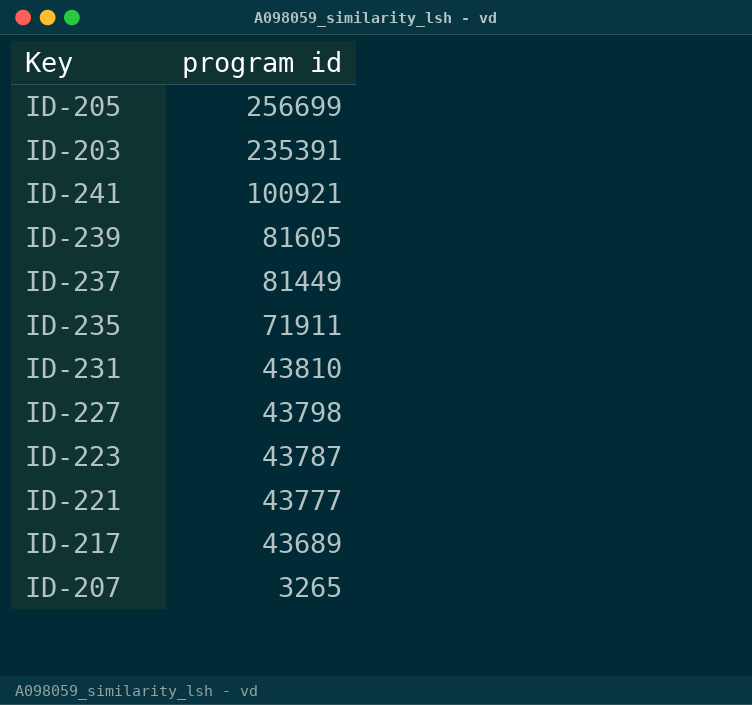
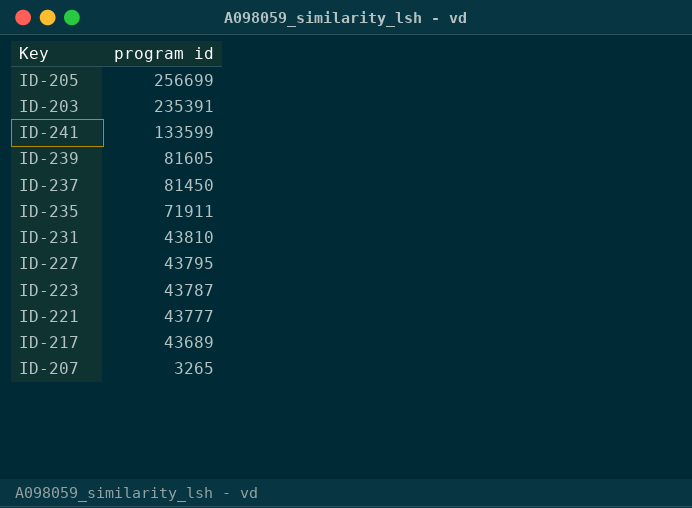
ID-241 | program id: 100921 -> 133599
ID-237 | program id: 81449 -> 81450
ID-227 | program id: 43798 -> 43795

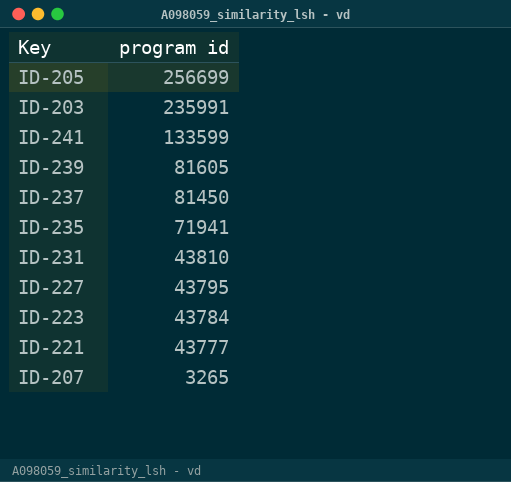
row ID-217: 43689 -> none
ID-203 | program id: 235391 -> 235991
ID-235 | program id: 71911 -> 71941
ID-223 | program id: 43787 -> 43784

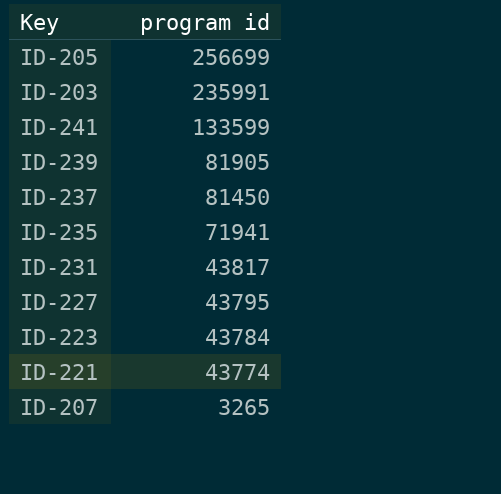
ID-239 | program id: 81605 -> 81905
ID-231 | program id: 43810 -> 43817
ID-221 | program id: 43777 -> 43774

